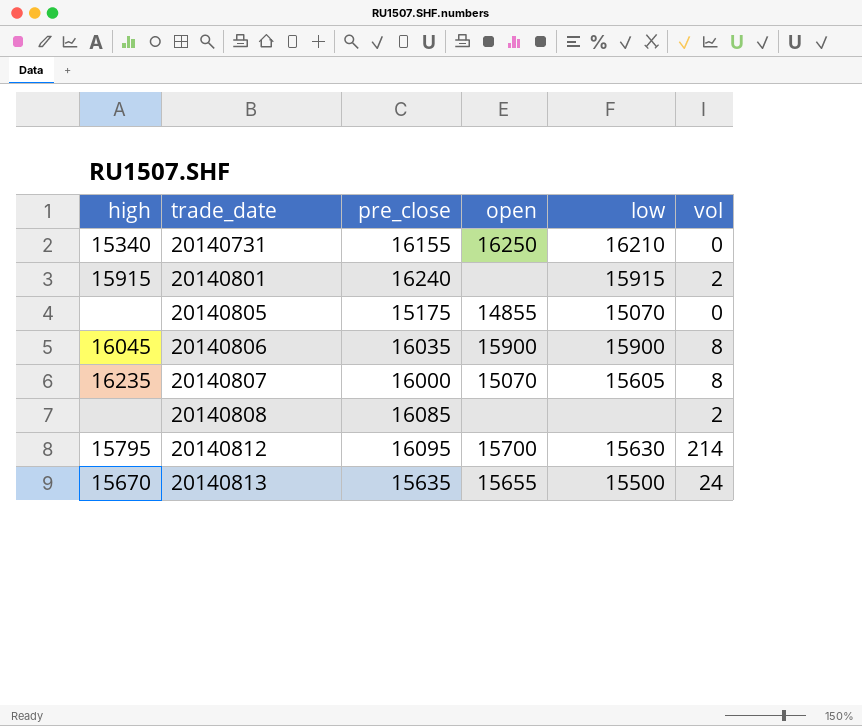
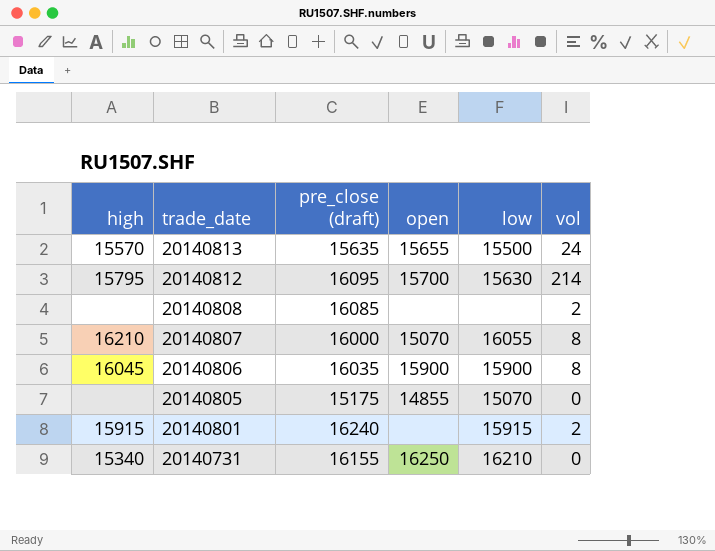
row order: trade_date ascending -> trade_date descending
column name: pre_close -> pre_close (draft)
20140813 | high: 15670 -> 15570
20140807 | high: 16235 -> 16210
20140807 | low: 15605 -> 16055

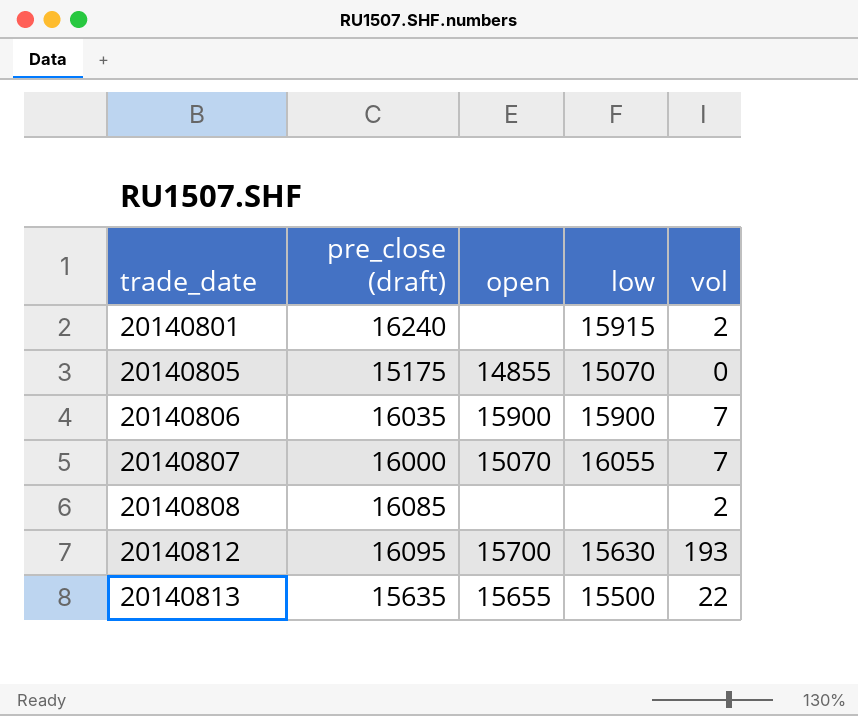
row order: trade_date descending -> trade_date ascending
column high | position: 1 -> none
row 20140731: 15340 | 16155 | 16250 | 16210 | 0 -> none
20140806 | vol: 8 -> 7
20140807 | vol: 8 -> 7
20140812 | vol: 214 -> 193
20140813 | vol: 24 -> 22

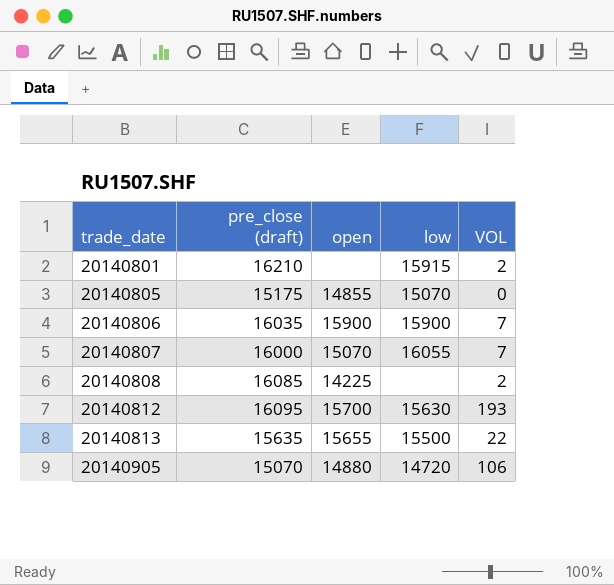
column name: vol -> VOL
20140801 | pre_close (draft): 16240 -> 16210
20140808 | open: none -> 14225
row 20140905: none -> 15070 | 14880 | 14720 | 106

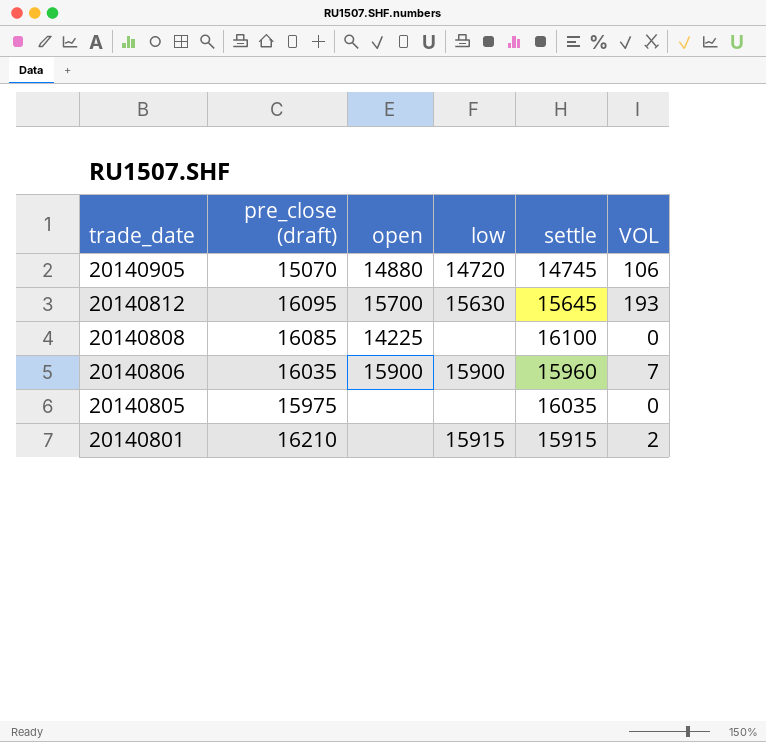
row order: trade_date ascending -> trade_date descending
column settle | position: none -> 5
row 20140807: 16000 | 15070 | 16055 | 7 -> none
row 20140813: 15635 | 15655 | 15500 | 22 -> none
20140808 | VOL: 2 -> 0
20140805 | pre_close (draft): 15175 -> 15975
20140805 | open: 14855 -> none
20140805 | low: 15070 -> none

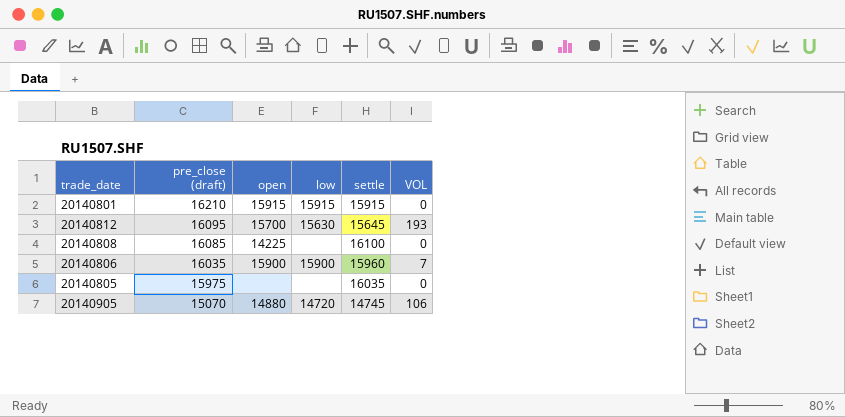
row order: trade_date descending -> pre_close (draft) descending
20140801 | open: none -> 15915
20140801 | VOL: 2 -> 0

